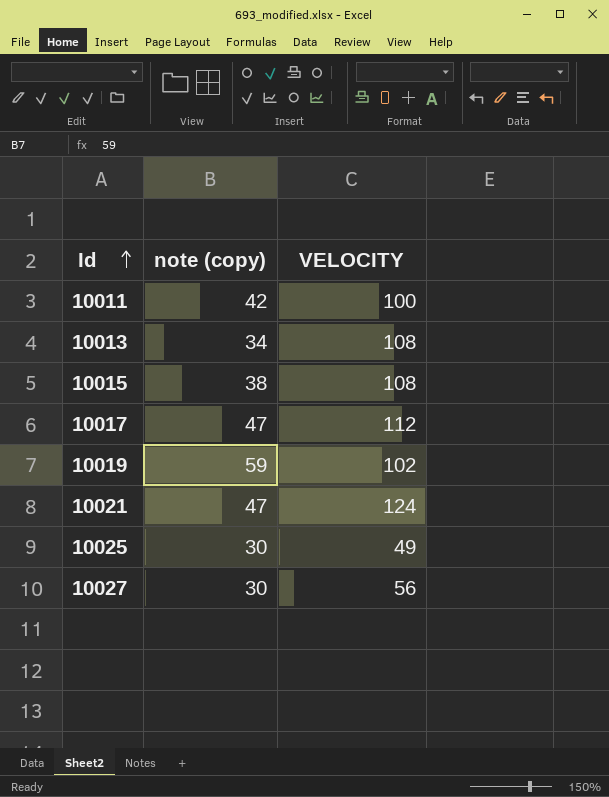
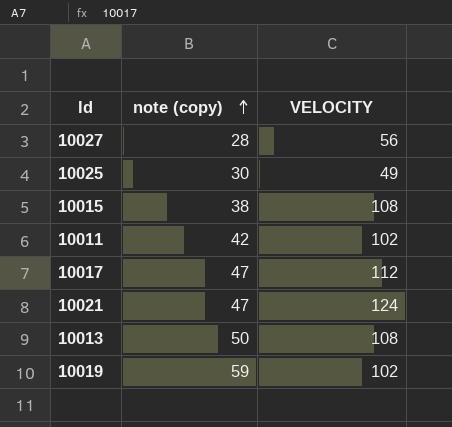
row order: Id ascending -> note (copy) ascending
10027 | note (copy): 30 -> 28
10011 | VELOCITY: 100 -> 102
10013 | note (copy): 34 -> 50

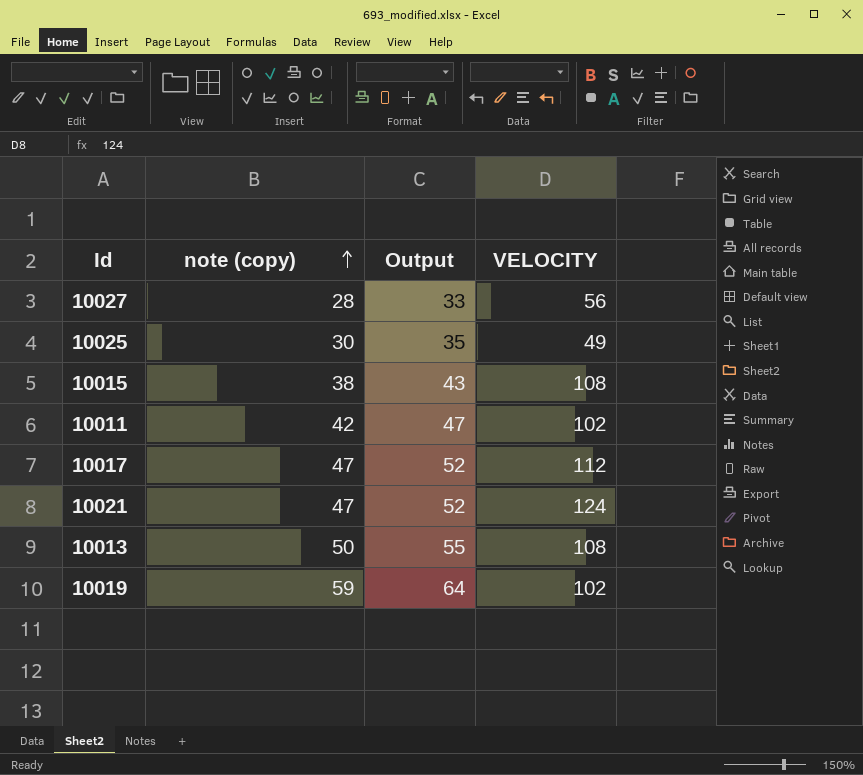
column Output | formula: none -> [note (copy)] + 5

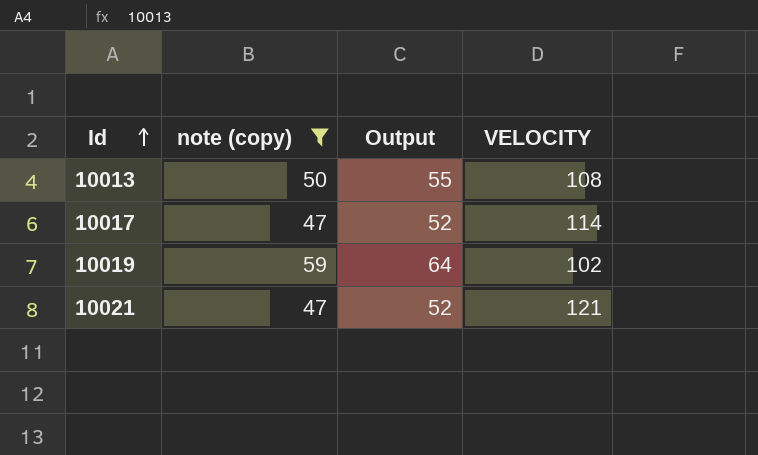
filter: none -> note (copy) >= 47
row order: note (copy) ascending -> Id ascending
10017 | VELOCITY: 112 -> 114
10021 | VELOCITY: 124 -> 121

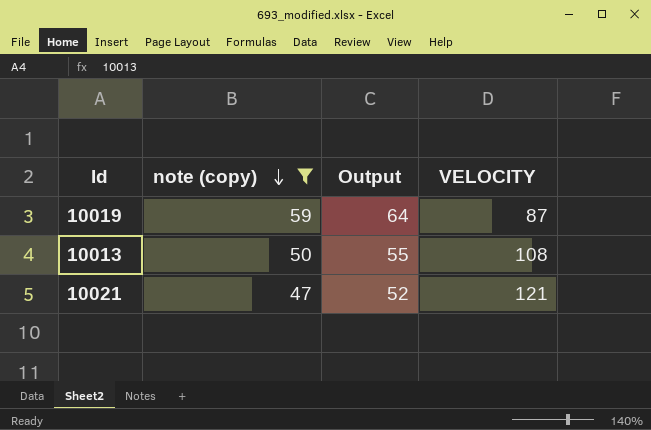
row order: Id ascending -> note (copy) descending
row 10017: 47 | 52 | 114 -> none
10019 | VELOCITY: 102 -> 87

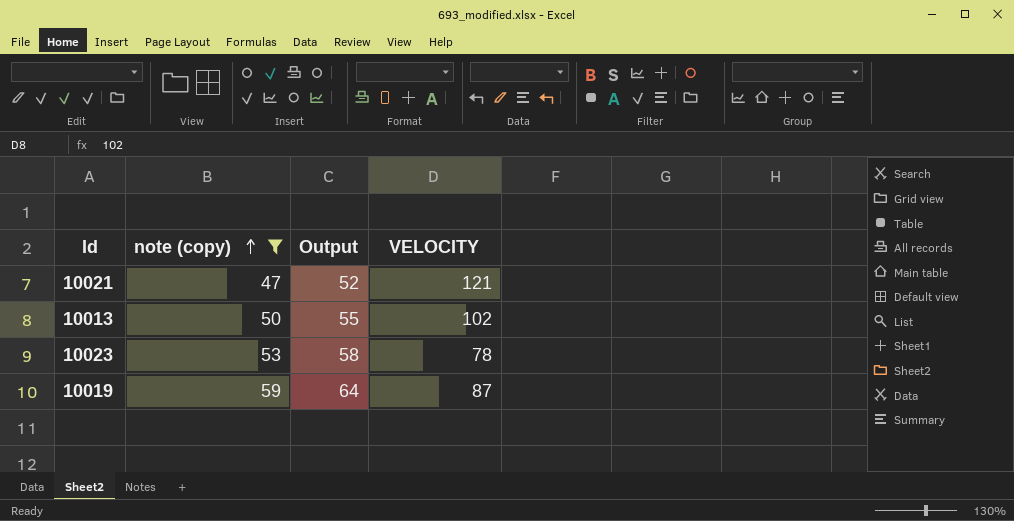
row order: note (copy) descending -> note (copy) ascending
10013 | VELOCITY: 108 -> 102
row 10023: none -> 53 | 58 | 78

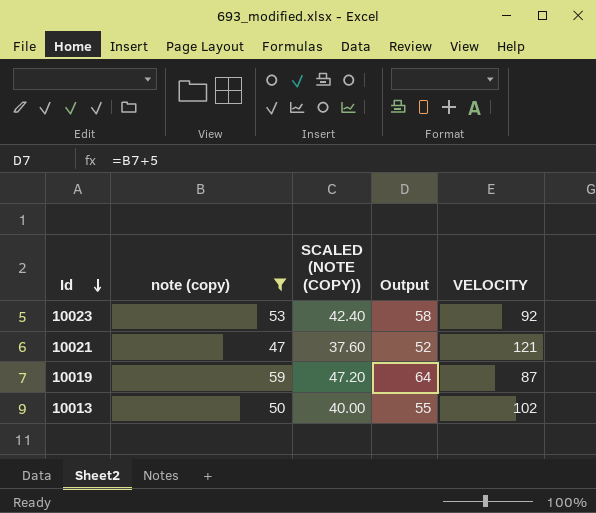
row order: note (copy) ascending -> Id descending
column SCALED (NOTE (COPY)) | formula: none -> [note (copy)] * 0.8
10023 | VELOCITY: 78 -> 92

